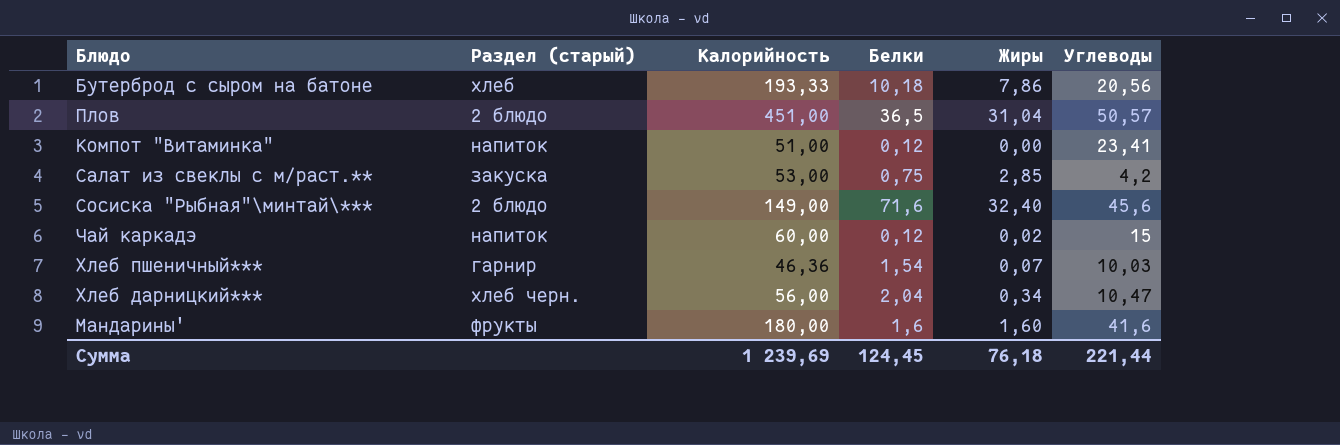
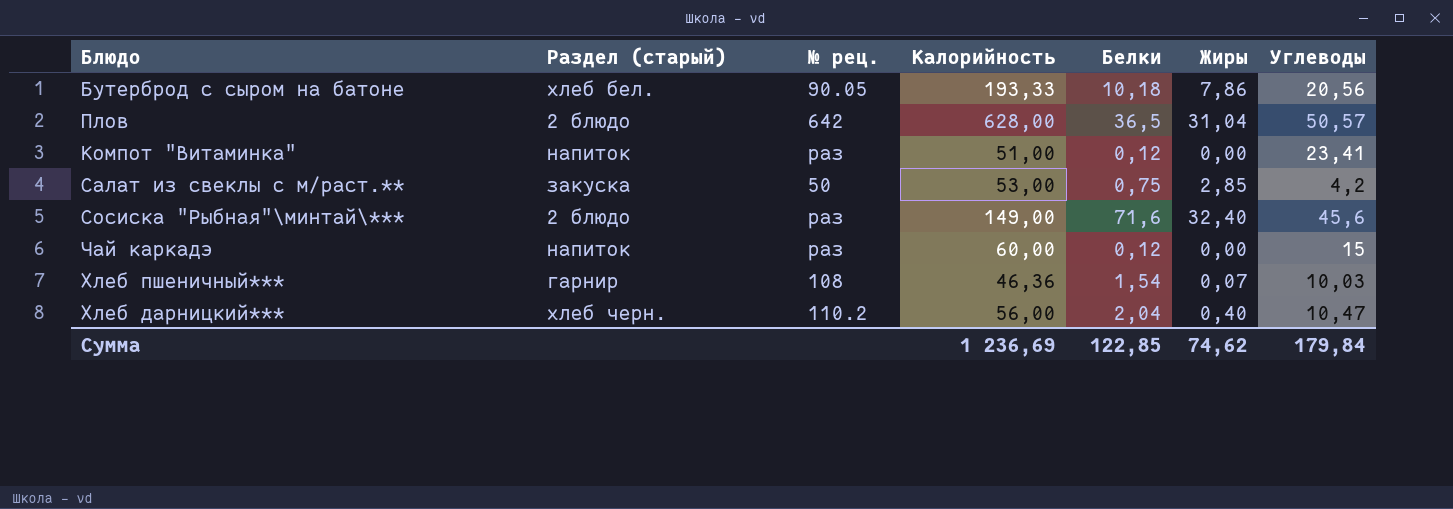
column № рец. | position: none -> 3
row Мандарины': фрукты | 180,00 | 1,6 | 1,60 | 41,6 -> none
Бутерброд с сыром на батоне | Раздел (старый): хлеб -> хлеб бел.
Плов | Калорийность: 451,00 -> 628,00
Чай каркадэ | Жиры: 0,02 -> 0,00
Хлеб дарницкий*** | Жиры: 0,34 -> 0,40
Сумма | Калорийность: 1 239,69 -> 1 236,69
Сумма | Белки: 124,45 -> 122,85
Сумма | Жиры: 76,18 -> 74,62
Сумма | Углеводы: 221,44 -> 179,84

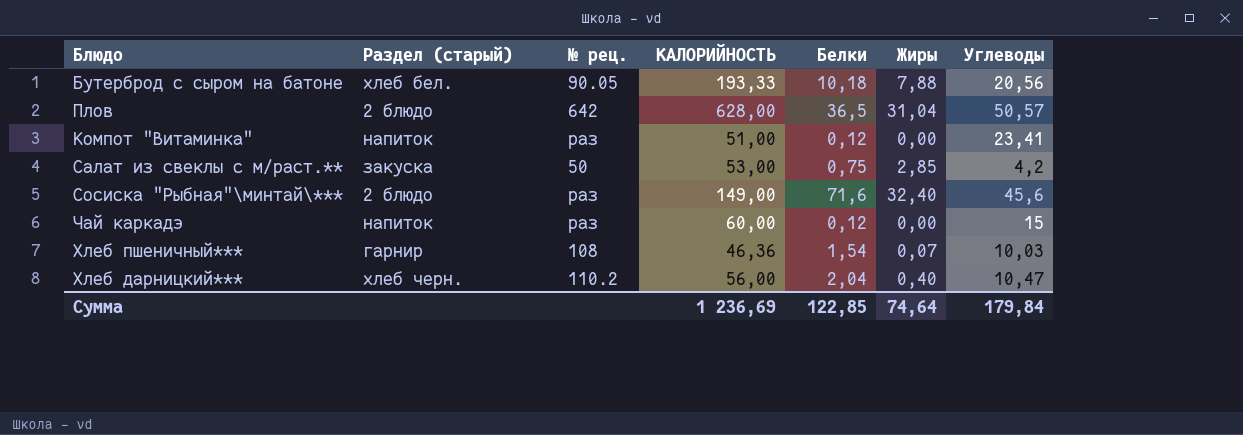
column name: Калорийность -> КАЛОРИЙНОСТЬ
Бутерброд с сыром на батоне | Жиры: 7,86 -> 7,88
Сумма | Жиры: 74,62 -> 74,64

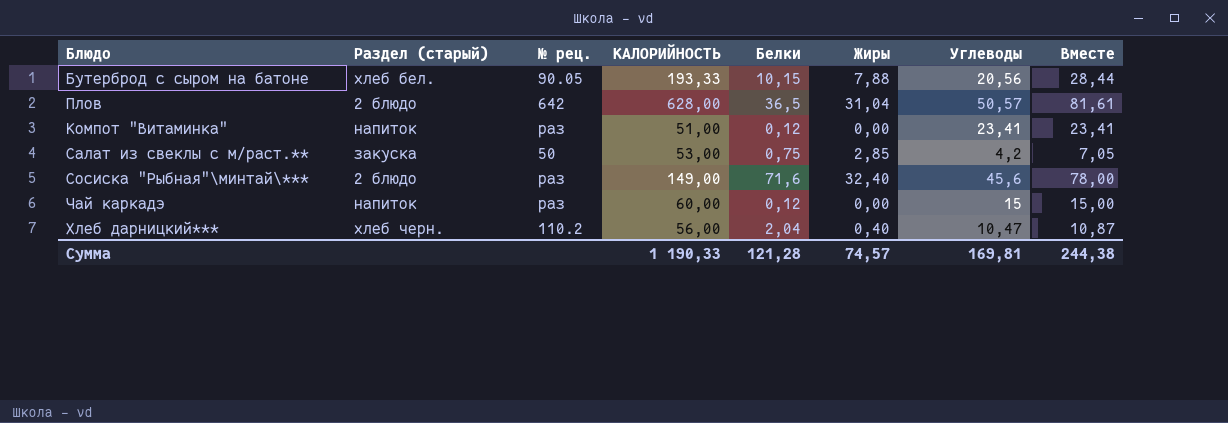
column Вместе | formula: none -> [Жиры] + [Углеводы]
row Хлеб пшеничный***: гарнир | 108 | 46,36 | 1,54 | 0,07 | 10,03 -> none
Бутерброд с сыром на батоне | Белки: 10,18 -> 10,15
Сумма | КАЛОРИЙНОСТЬ: 1 236,69 -> 1 190,33
Сумма | Белки: 122,85 -> 121,28
Сумма | Жиры: 74,64 -> 74,57
Сумма | Углеводы: 179,84 -> 169,81

